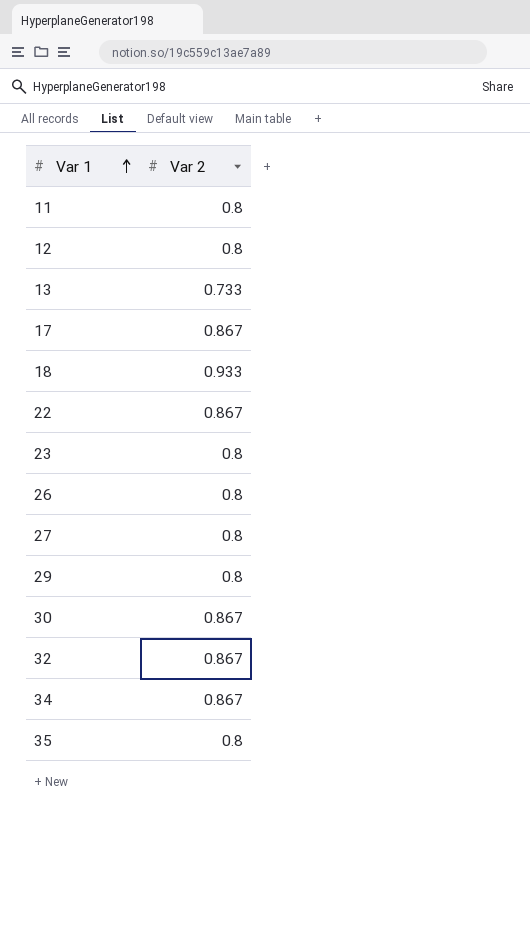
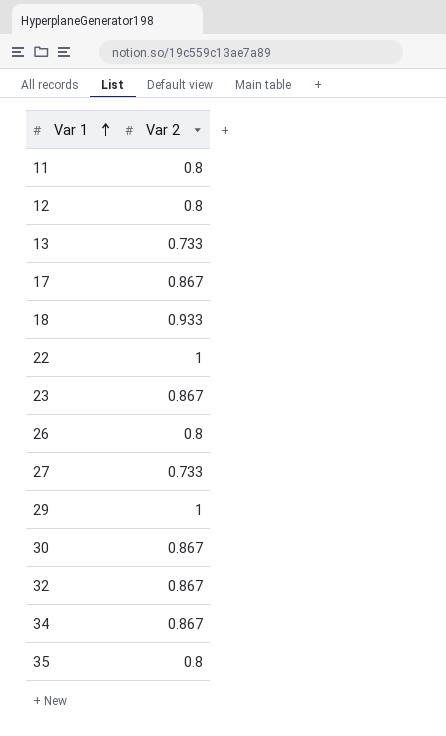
22 | Var 2: 0.867 -> 1
23 | Var 2: 0.8 -> 0.867
27 | Var 2: 0.8 -> 0.733
29 | Var 2: 0.8 -> 1

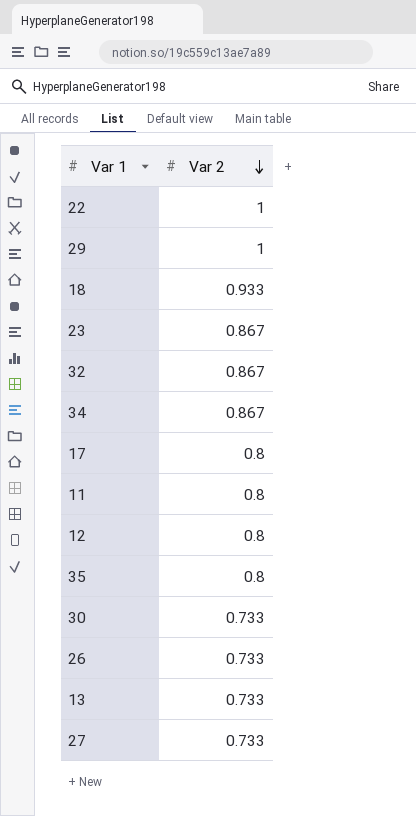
row order: Var 1 ascending -> Var 2 descending
17 | Var 2: 0.867 -> 0.8
30 | Var 2: 0.867 -> 0.733
26 | Var 2: 0.8 -> 0.733

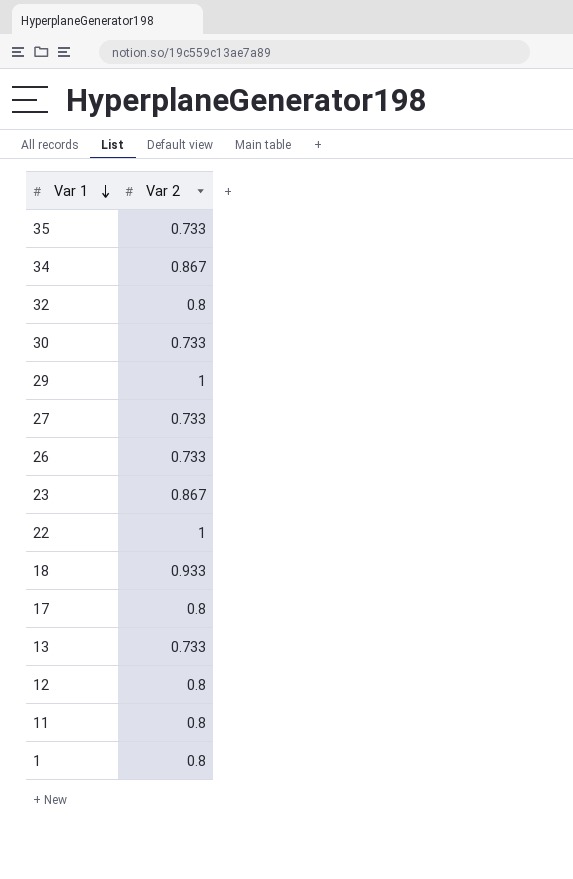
row order: Var 2 descending -> Var 1 descending
35 | Var 2: 0.8 -> 0.733
32 | Var 2: 0.867 -> 0.8
row 1: none -> 0.8

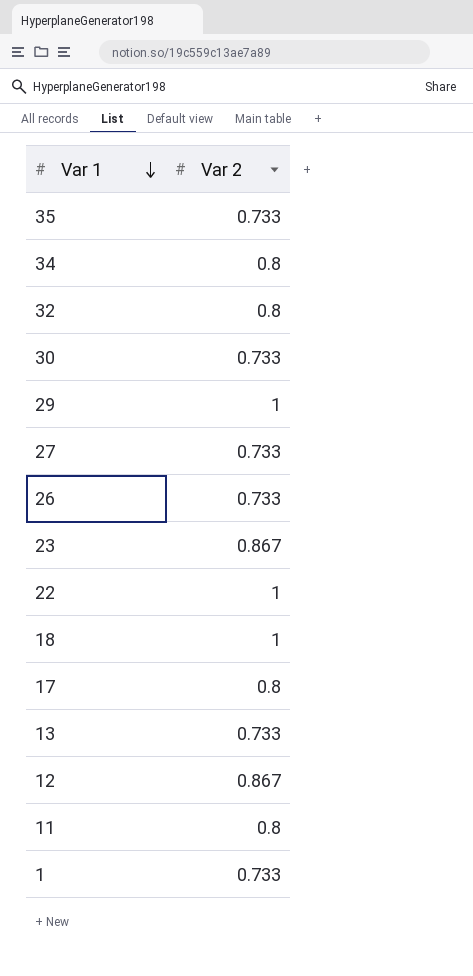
34 | Var 2: 0.867 -> 0.8
18 | Var 2: 0.933 -> 1
12 | Var 2: 0.8 -> 0.867
1 | Var 2: 0.8 -> 0.733

